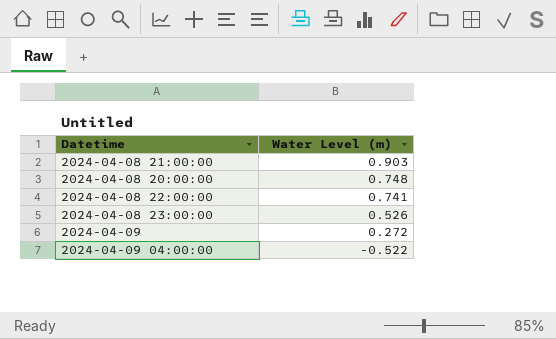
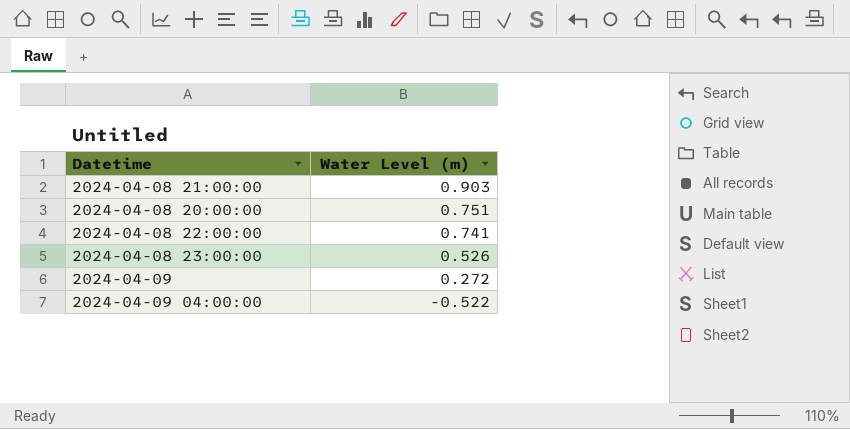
2024-04-08 20:00:00 | Water Level (m): 0.748 -> 0.751

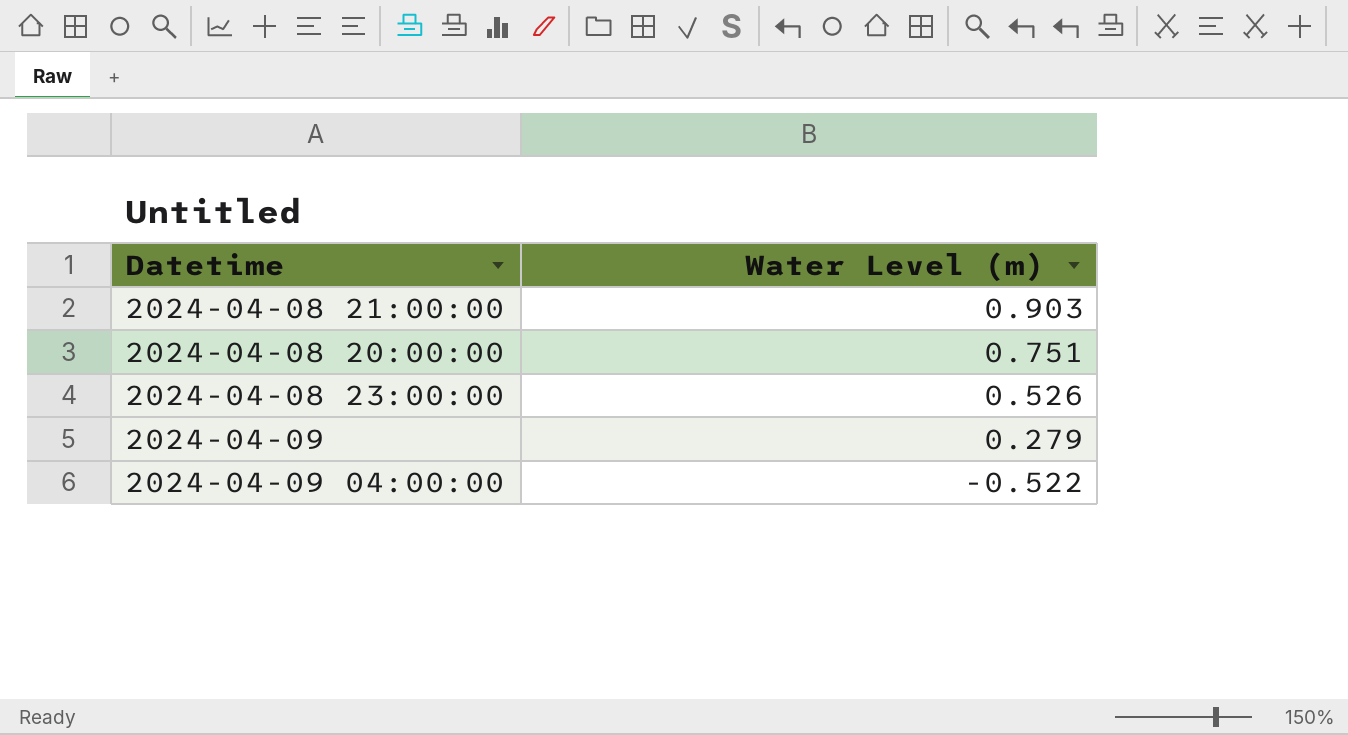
row 2024-04-08 22:00:00: 0.741 -> none
2024-04-09 | Water Level (m): 0.272 -> 0.279

